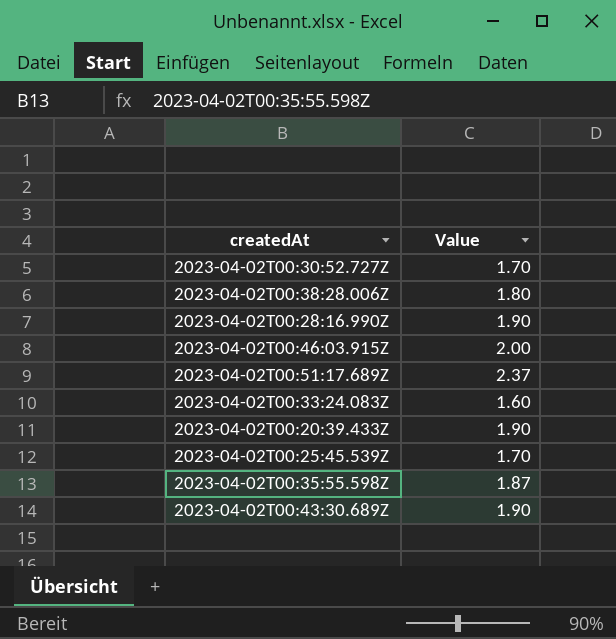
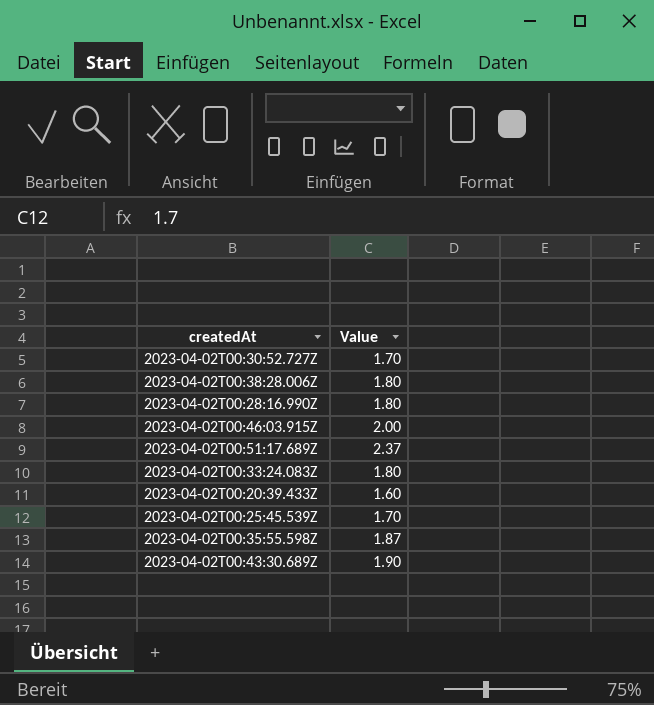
2023-04-02T00:28:16.990Z | Value: 1.90 -> 1.80
2023-04-02T00:33:24.083Z | Value: 1.60 -> 1.80
2023-04-02T00:20:39.433Z | Value: 1.90 -> 1.60

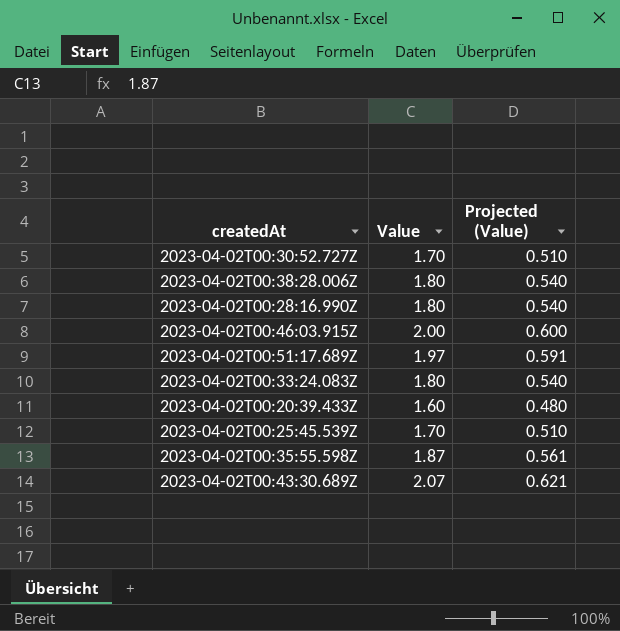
column Projected (Value) | formula: none -> [Value] * 0.3
2023-04-02T00:51:17.689Z | Value: 2.37 -> 1.97
2023-04-02T00:43:30.689Z | Value: 1.90 -> 2.07

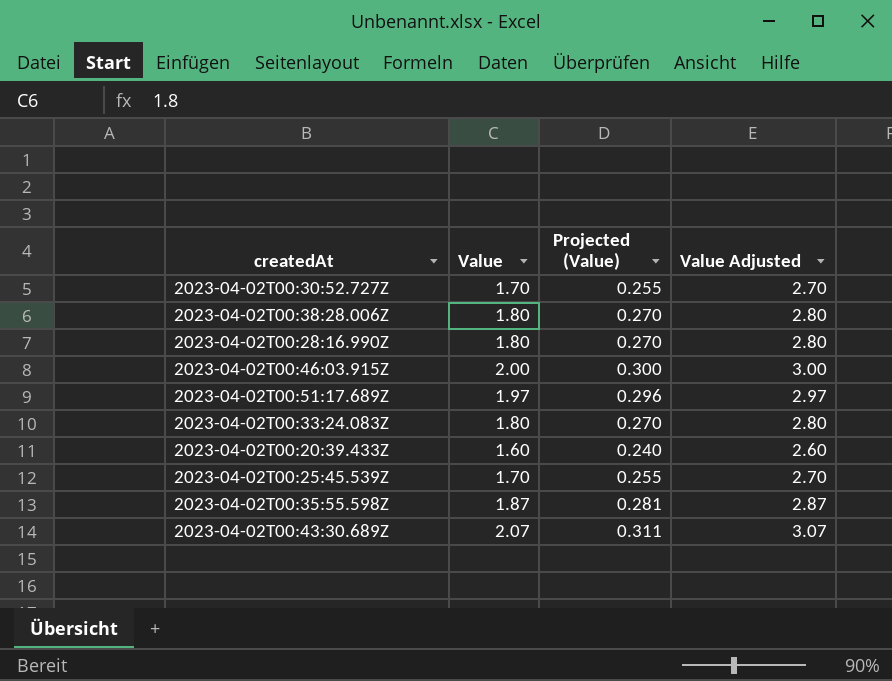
column Projected (Value) | formula: [Value] * 0.3 -> [Value] * 0.15
column Value Adjusted | formula: none -> [Value] + 1

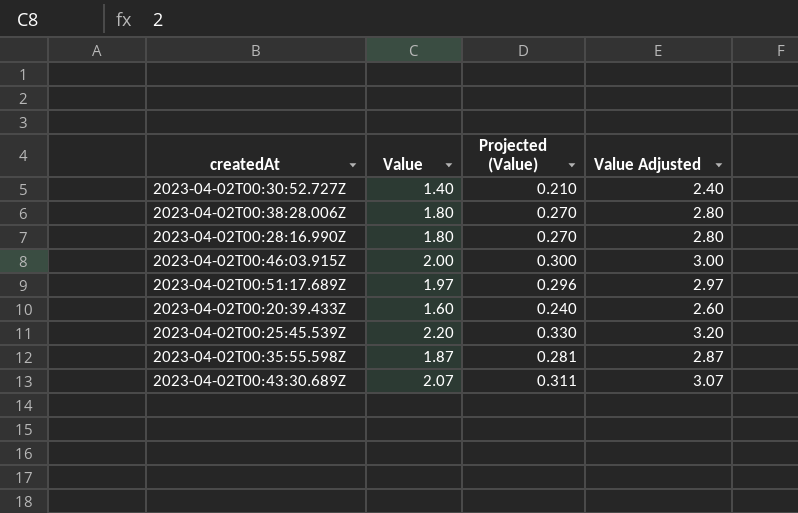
row 2023-04-02T00:33:24.083Z: 1.80 | 0.270 | 2.80 -> none
2023-04-02T00:30:52.727Z | Value: 1.70 -> 1.40
2023-04-02T00:30:52.727Z | Projected (Value): 0.255 -> 0.210
2023-04-02T00:30:52.727Z | Value Adjusted: 2.70 -> 2.40
2023-04-02T00:25:45.539Z | Value: 1.70 -> 2.20
2023-04-02T00:25:45.539Z | Projected (Value): 0.255 -> 0.330
2023-04-02T00:25:45.539Z | Value Adjusted: 2.70 -> 3.20

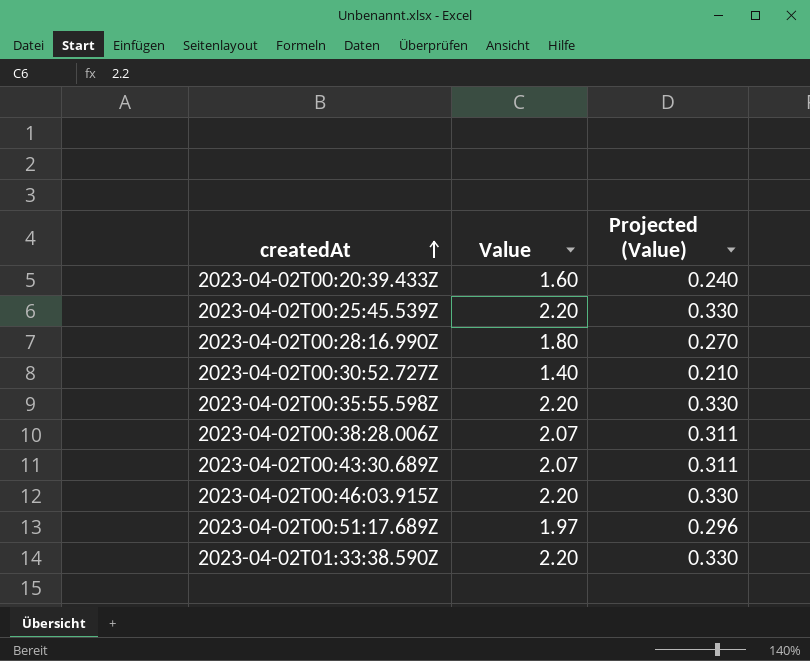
row order: none -> createdAt ascending
column Value Adjusted | formula: [Value] + 1 -> none
2023-04-02T00:35:55.598Z | Value: 1.87 -> 2.20
2023-04-02T00:35:55.598Z | Projected (Value): 0.281 -> 0.330
2023-04-02T00:38:28.006Z | Value: 1.80 -> 2.07
2023-04-02T00:38:28.006Z | Projected (Value): 0.270 -> 0.311
2023-04-02T00:46:03.915Z | Value: 2.00 -> 2.20
2023-04-02T00:46:03.915Z | Projected (Value): 0.300 -> 0.330
row 2023-04-02T01:33:38.590Z: none -> 2.20 | 0.330

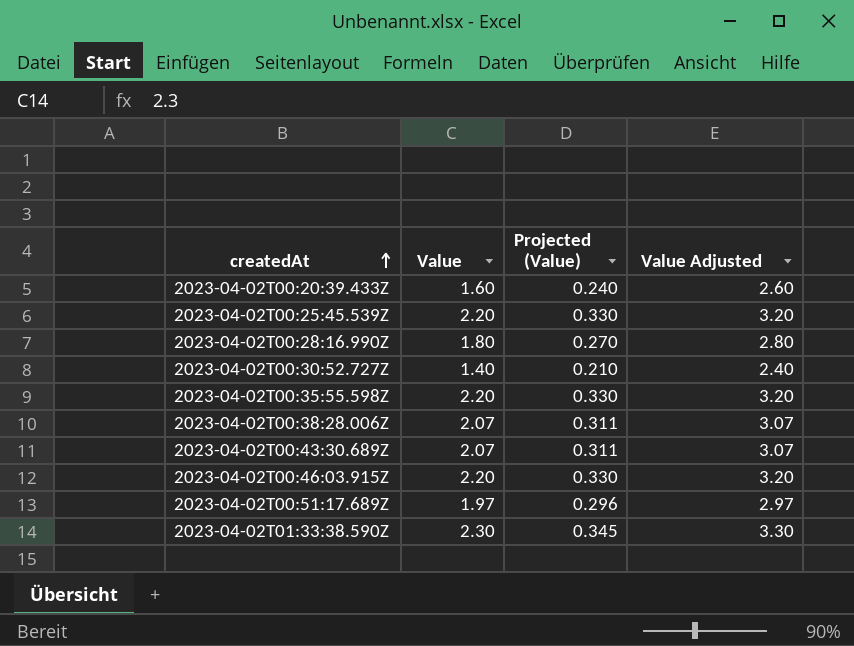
column Value Adjusted | formula: none -> [Value] + 1
2023-04-02T01:33:38.590Z | Value: 2.20 -> 2.30
2023-04-02T01:33:38.590Z | Projected (Value): 0.330 -> 0.345

